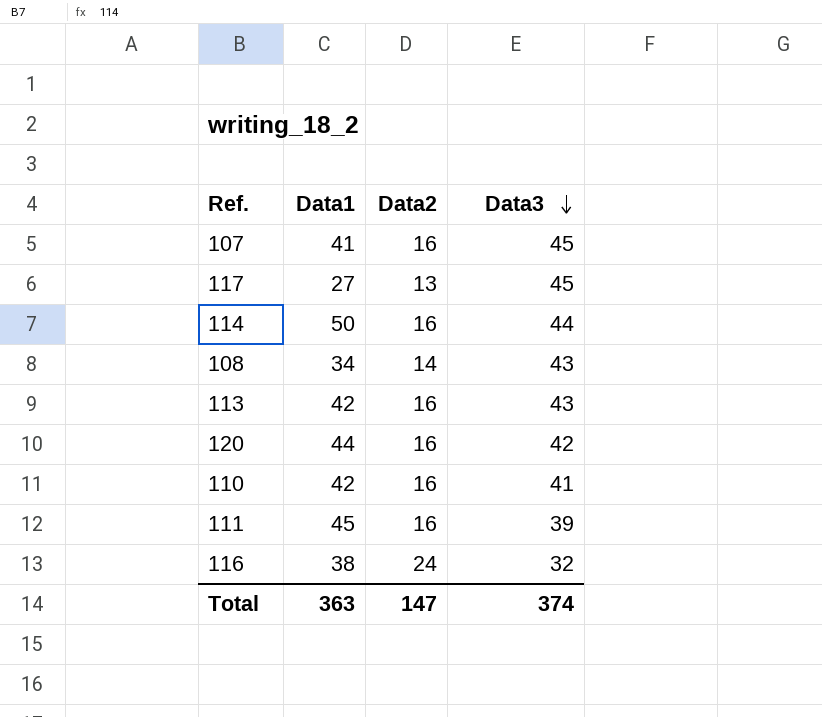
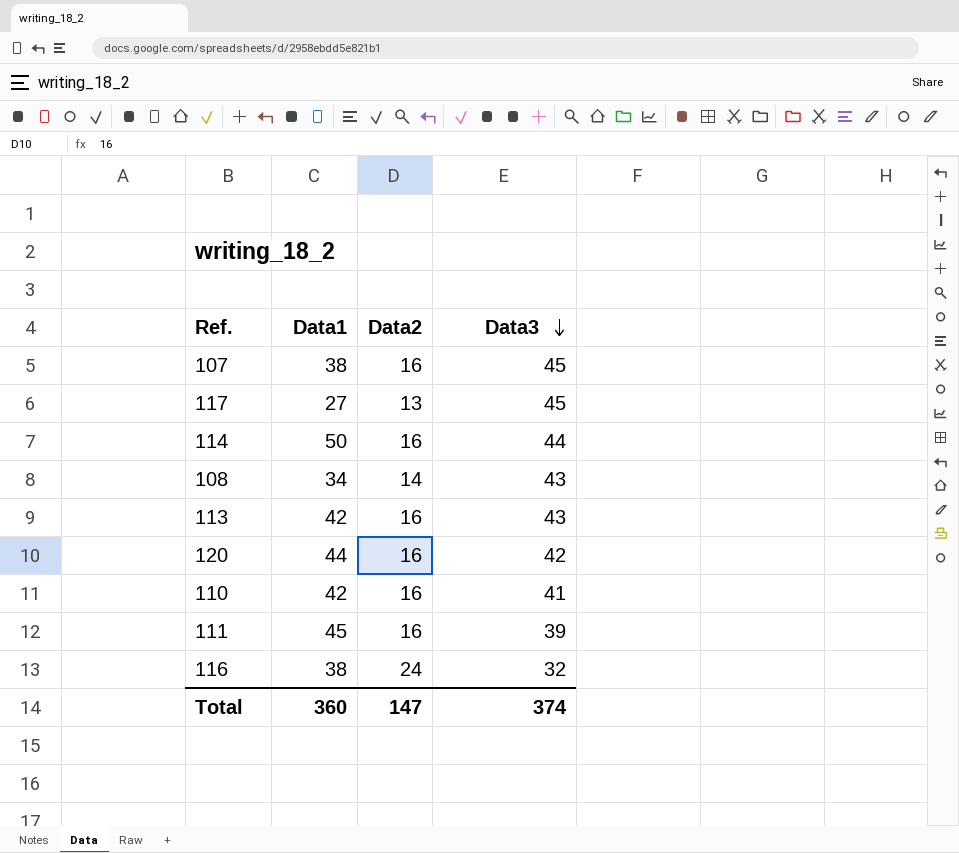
107 | Data1: 41 -> 38
Total | Data1: 363 -> 360

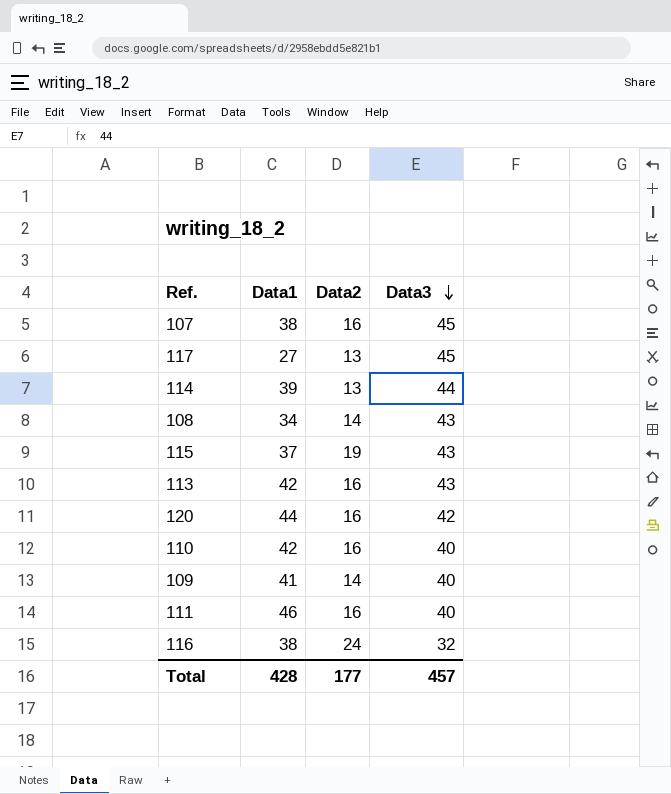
114 | Data1: 50 -> 39
114 | Data2: 16 -> 13
row 115: none -> 37 | 19 | 43
110 | Data3: 41 -> 40
row 109: none -> 41 | 14 | 40
111 | Data1: 45 -> 46
111 | Data3: 39 -> 40
Total | Data1: 360 -> 428
Total | Data2: 147 -> 177
Total | Data3: 374 -> 457

